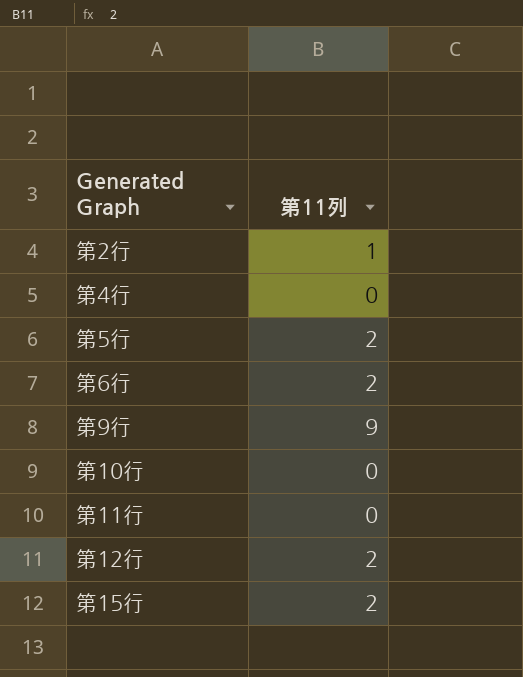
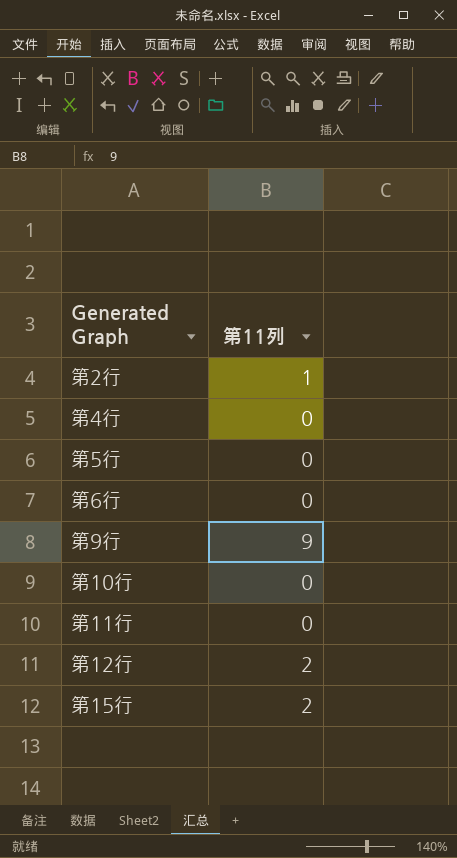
第5行 | 第11列: 2 -> 0
第6行 | 第11列: 2 -> 0

